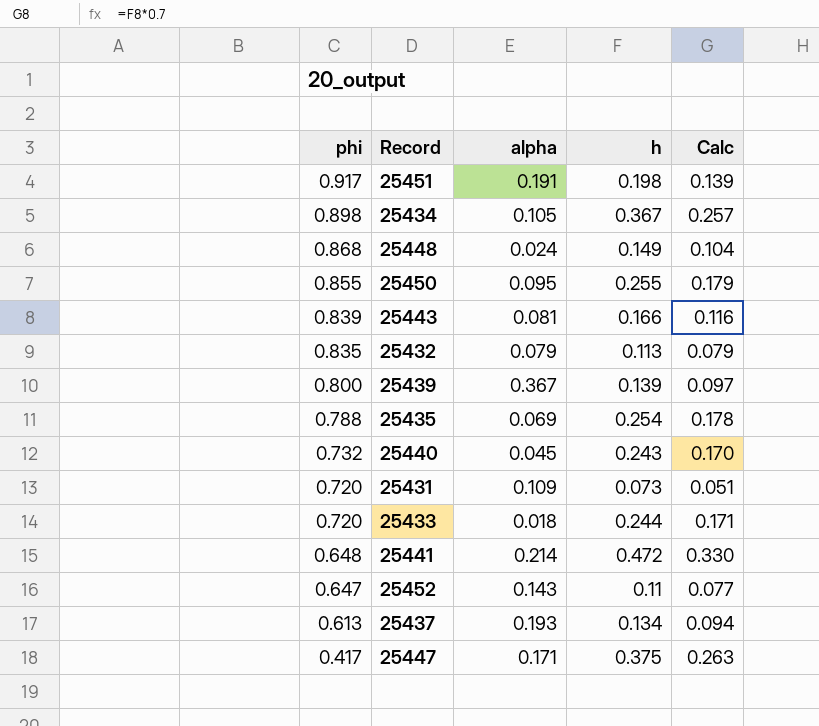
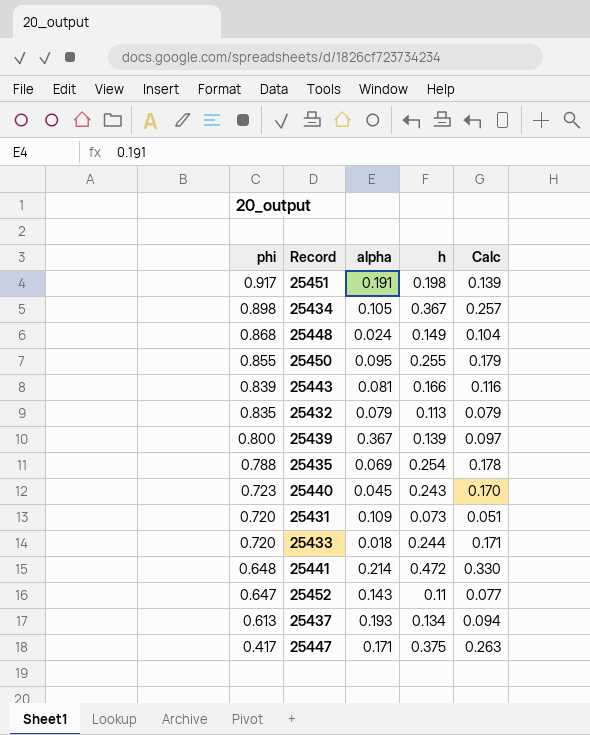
25440 | phi: 0.732 -> 0.723

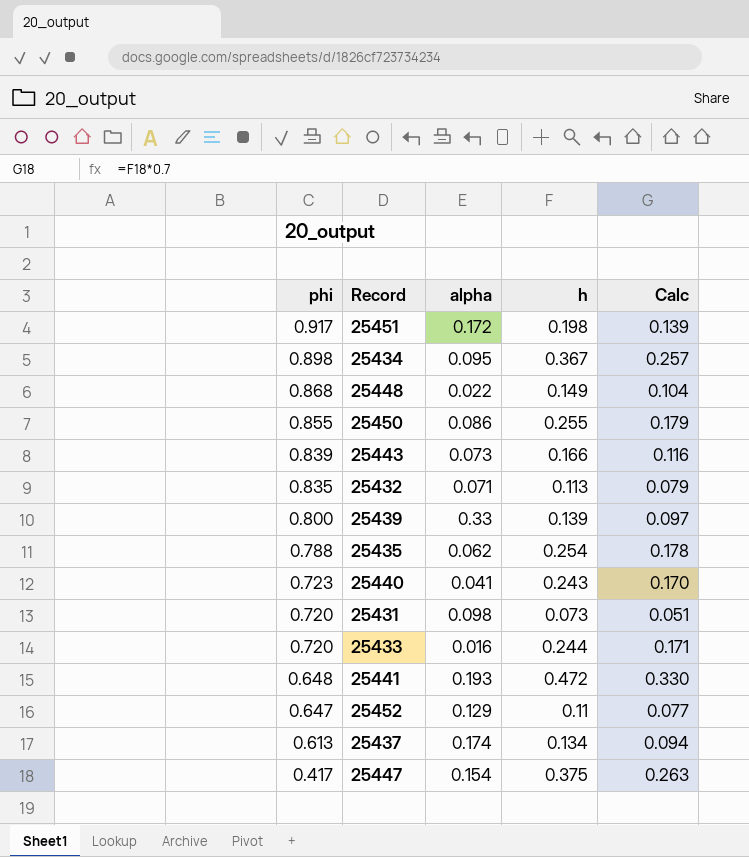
25451 | alpha: 0.191 -> 0.172
25434 | alpha: 0.105 -> 0.095
25448 | alpha: 0.024 -> 0.022
25450 | alpha: 0.095 -> 0.086
25443 | alpha: 0.081 -> 0.073
25432 | alpha: 0.079 -> 0.071
25439 | alpha: 0.367 -> 0.33
25435 | alpha: 0.069 -> 0.062
25440 | alpha: 0.045 -> 0.041
25431 | alpha: 0.109 -> 0.098
25433 | alpha: 0.018 -> 0.016
25441 | alpha: 0.214 -> 0.193
25452 | alpha: 0.143 -> 0.129
25437 | alpha: 0.193 -> 0.174
25447 | alpha: 0.171 -> 0.154

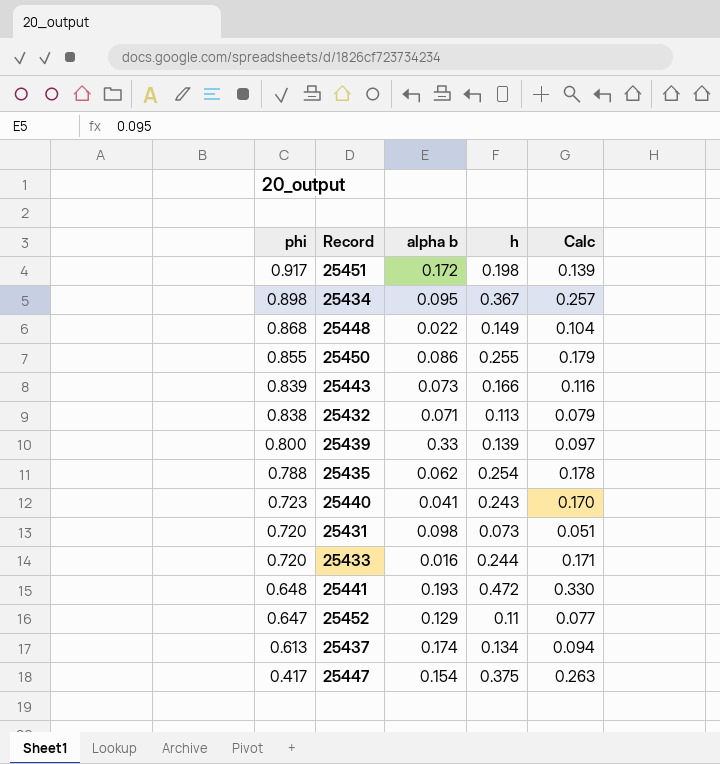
column name: alpha -> alpha b
25432 | phi: 0.835 -> 0.838

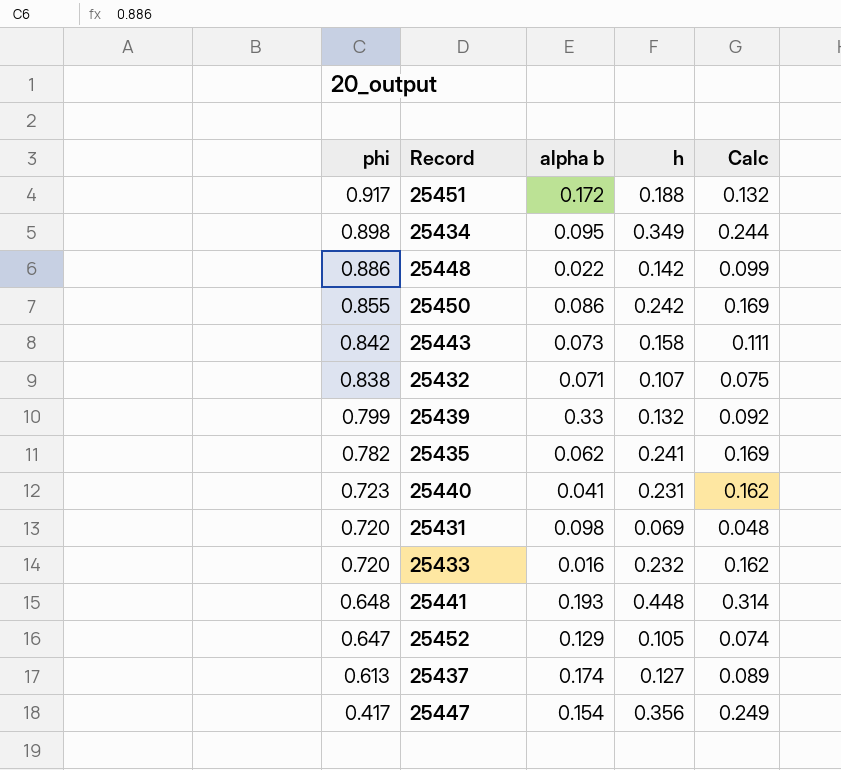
25451 | h: 0.198 -> 0.188
25451 | Calc: 0.139 -> 0.132
25434 | h: 0.367 -> 0.349
25434 | Calc: 0.257 -> 0.244
25448 | phi: 0.868 -> 0.886
25448 | h: 0.149 -> 0.142
25448 | Calc: 0.104 -> 0.099
25450 | h: 0.255 -> 0.242
25450 | Calc: 0.179 -> 0.169
25443 | phi: 0.839 -> 0.842
25443 | h: 0.166 -> 0.158
25443 | Calc: 0.116 -> 0.111
25432 | h: 0.113 -> 0.107
25432 | Calc: 0.079 -> 0.075
25439 | phi: 0.800 -> 0.799
25439 | h: 0.139 -> 0.132
25439 | Calc: 0.097 -> 0.092
25435 | phi: 0.788 -> 0.782
25435 | h: 0.254 -> 0.241
25435 | Calc: 0.178 -> 0.169
25440 | h: 0.243 -> 0.231
25440 | Calc: 0.170 -> 0.162
25431 | h: 0.073 -> 0.069
25431 | Calc: 0.051 -> 0.048
25433 | h: 0.244 -> 0.232
25433 | Calc: 0.171 -> 0.162
25441 | h: 0.472 -> 0.448
25441 | Calc: 0.330 -> 0.314
25452 | h: 0.11 -> 0.105
25452 | Calc: 0.077 -> 0.074
25437 | h: 0.134 -> 0.127
25437 | Calc: 0.094 -> 0.089
25447 | h: 0.375 -> 0.356
25447 | Calc: 0.263 -> 0.249

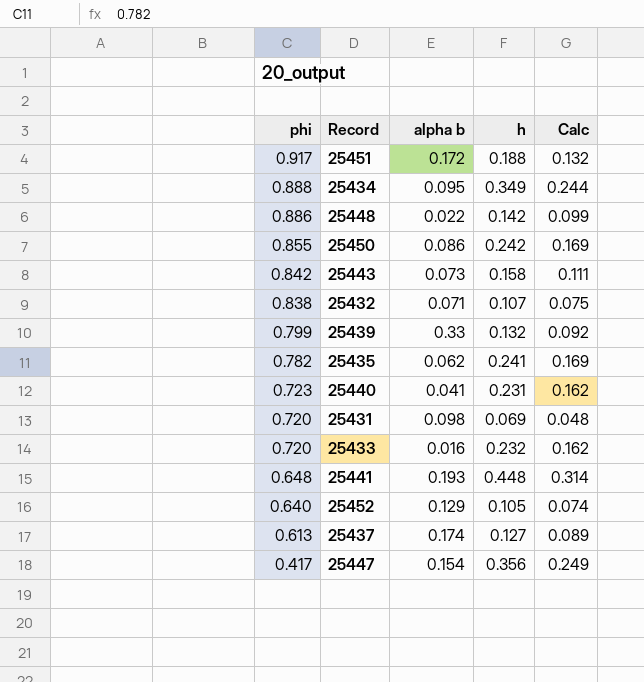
25434 | phi: 0.898 -> 0.888
25452 | phi: 0.647 -> 0.640

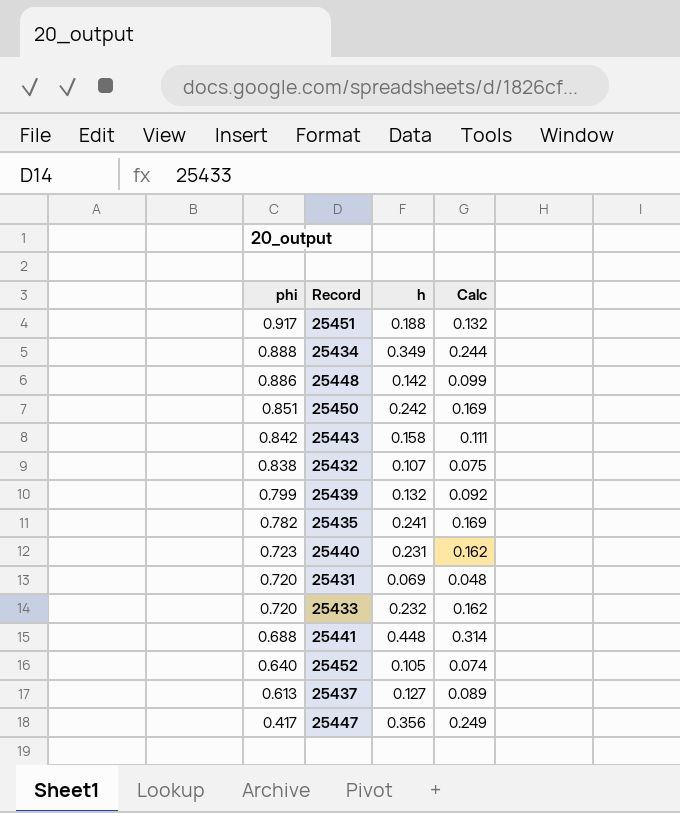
column alpha b | position: 3 -> none
25450 | phi: 0.855 -> 0.851
25441 | phi: 0.648 -> 0.688

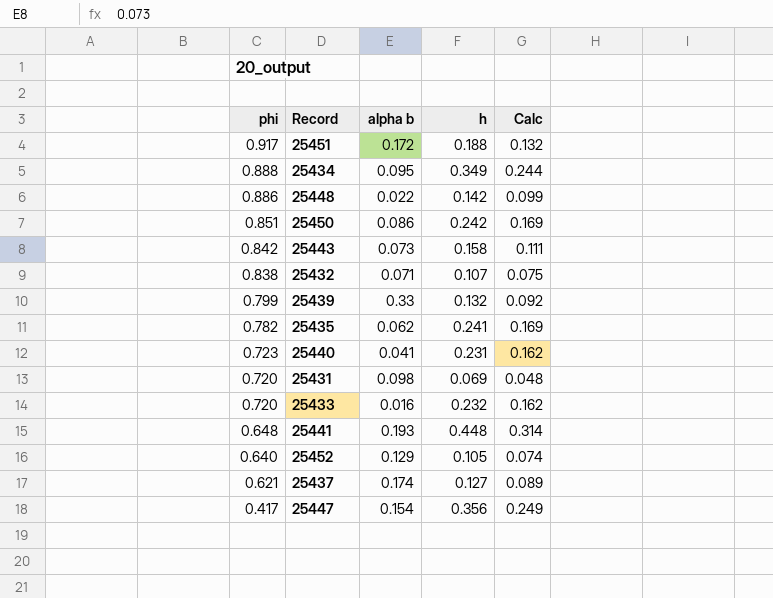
column alpha b | position: none -> 3
25441 | phi: 0.688 -> 0.648
25437 | phi: 0.613 -> 0.621

